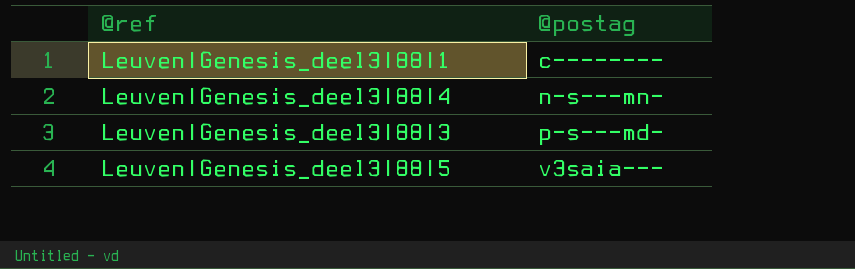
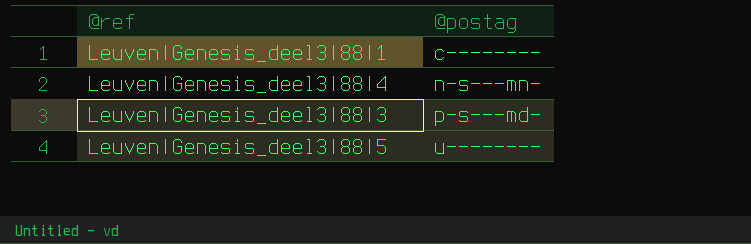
Leuven|Genesis_deel3|88|5 | @postag: v3saia--- -> u--------

